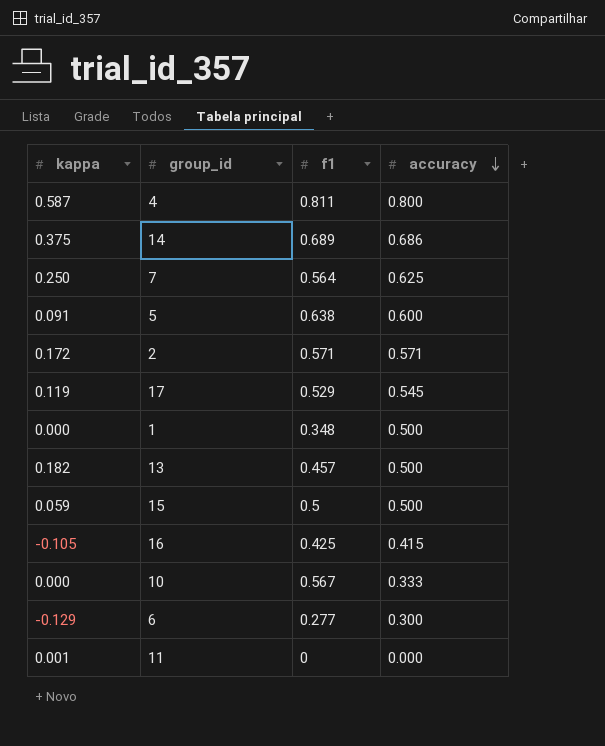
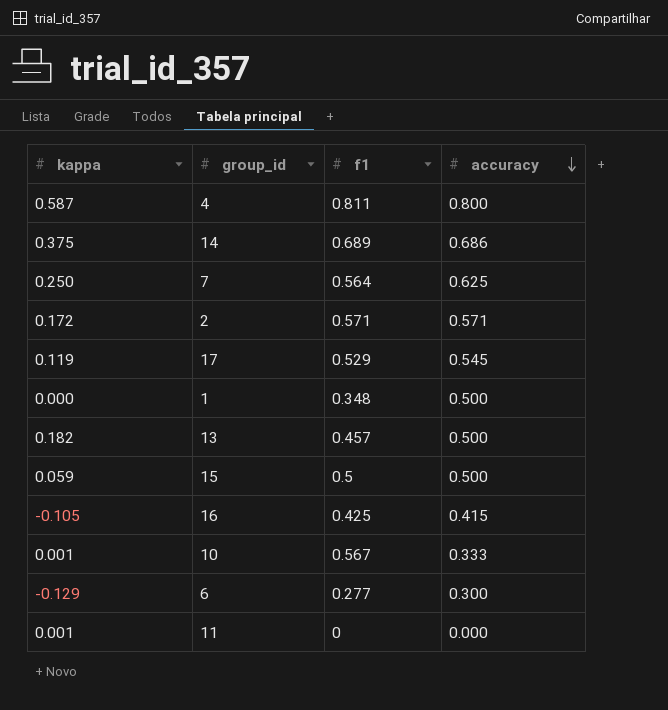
row 5: 0.091 | 0.638 | 0.600 -> none
10 | kappa: 0.000 -> 0.001

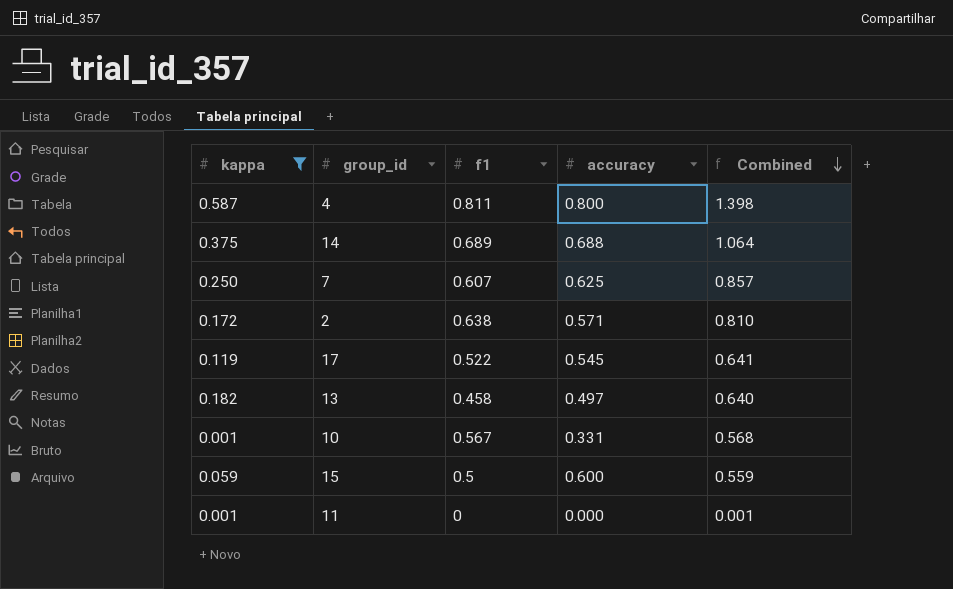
filter: none -> kappa >= 0.001
row order: accuracy descending -> Combined descending
column Combined | formula: none -> [kappa] + [f1]
14 | accuracy: 0.686 -> 0.688
7 | f1: 0.564 -> 0.607
2 | f1: 0.571 -> 0.638
17 | f1: 0.529 -> 0.522
13 | f1: 0.457 -> 0.458
13 | accuracy: 0.500 -> 0.497
10 | accuracy: 0.333 -> 0.331
15 | accuracy: 0.500 -> 0.600

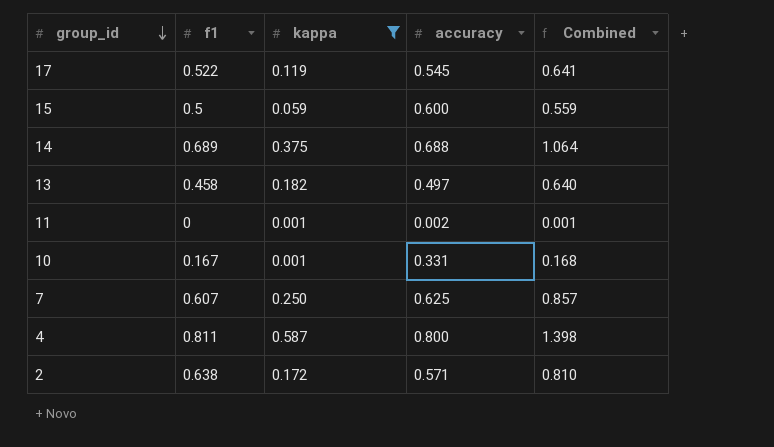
row order: Combined descending -> group_id descending
column kappa | position: 1 -> 3
11 | accuracy: 0.000 -> 0.002
10 | f1: 0.567 -> 0.167
10 | Combined: 0.568 -> 0.168

